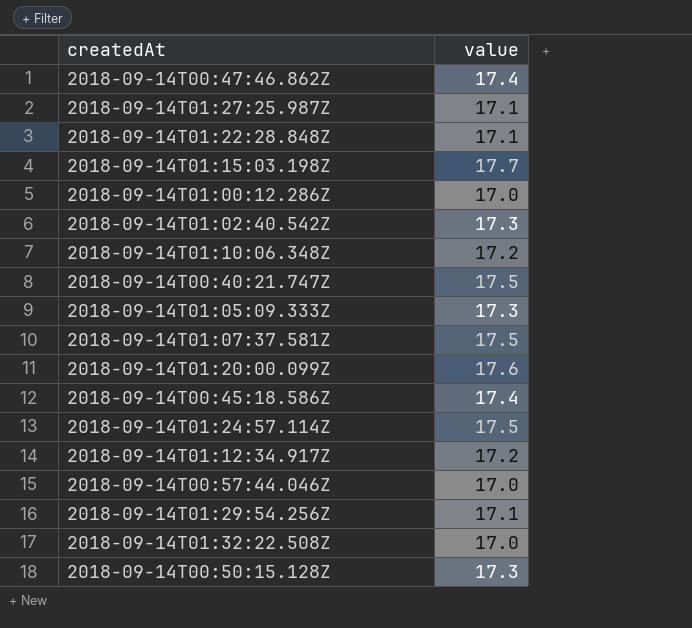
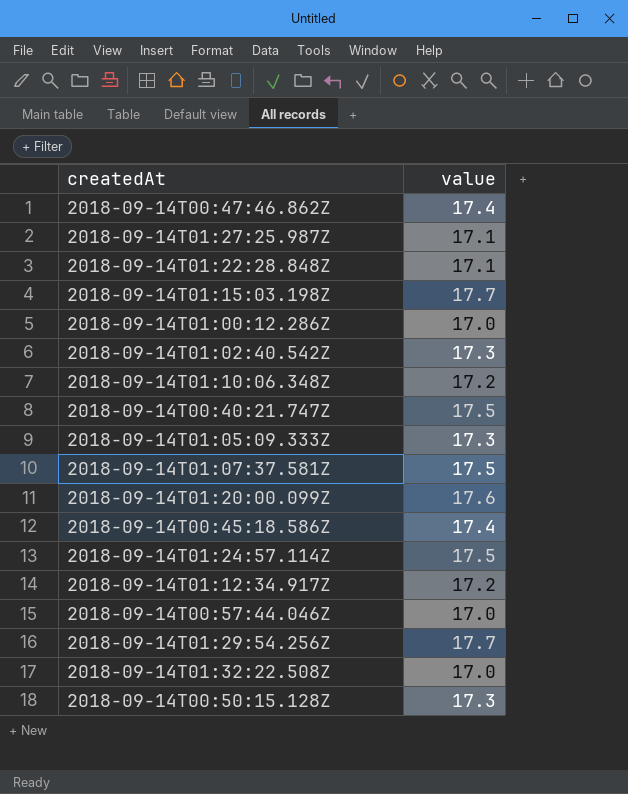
2018-09-14T01:29:54.256Z | value: 17.1 -> 17.7

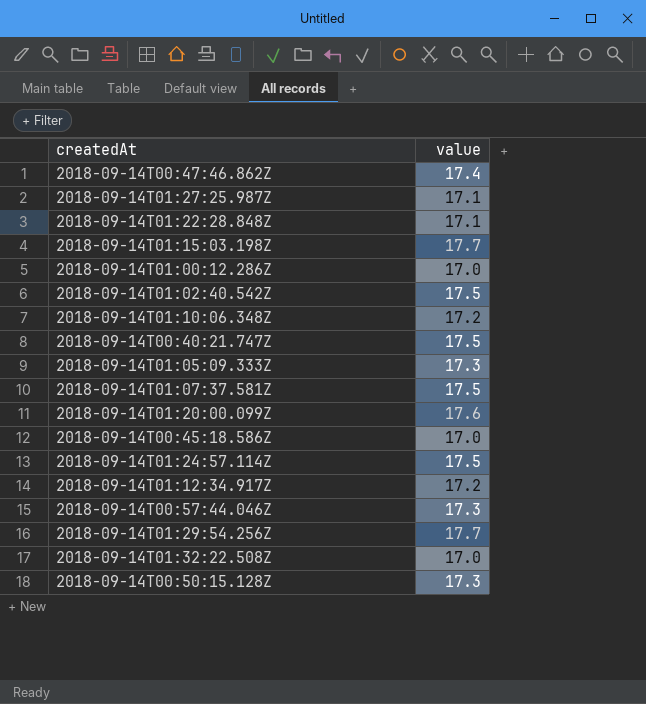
2018-09-14T01:02:40.542Z | value: 17.3 -> 17.5
2018-09-14T00:45:18.586Z | value: 17.4 -> 17.0
2018-09-14T00:57:44.046Z | value: 17.0 -> 17.3

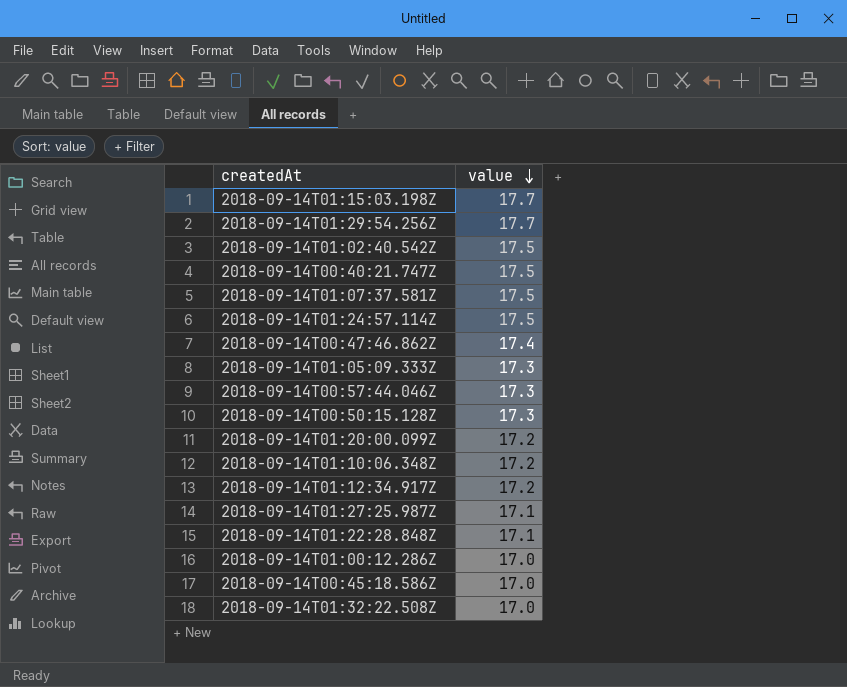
row order: none -> value descending
2018-09-14T01:20:00.099Z | value: 17.6 -> 17.2

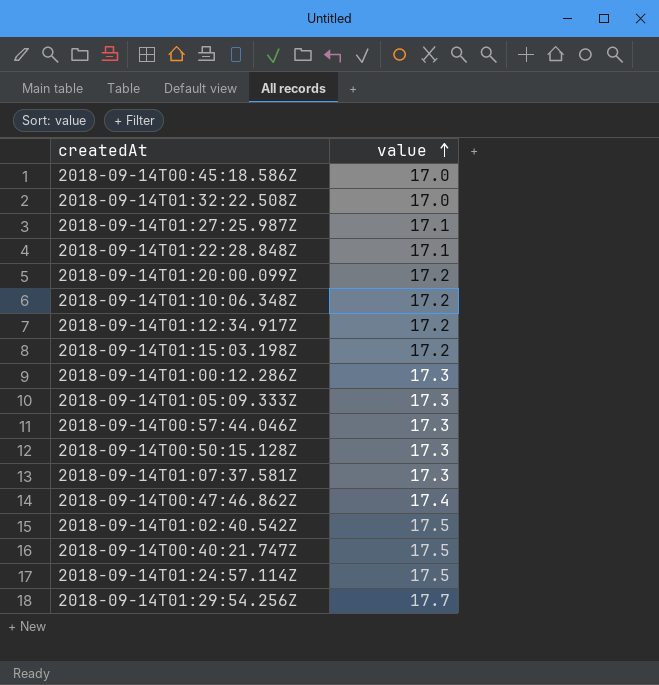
row order: value descending -> value ascending
2018-09-14T01:15:03.198Z | value: 17.7 -> 17.2
2018-09-14T01:00:12.286Z | value: 17.0 -> 17.3
2018-09-14T01:07:37.581Z | value: 17.5 -> 17.3

